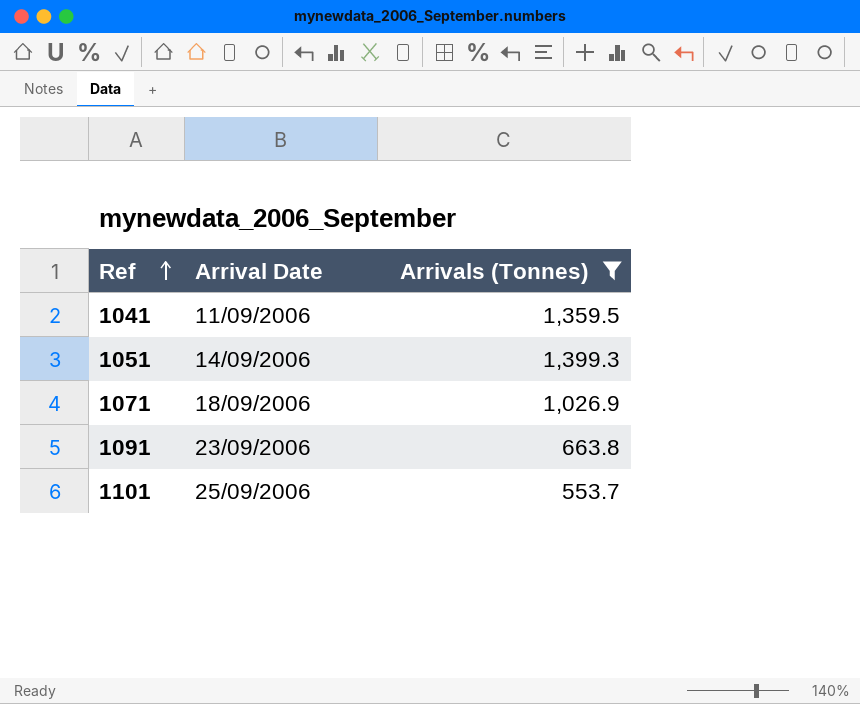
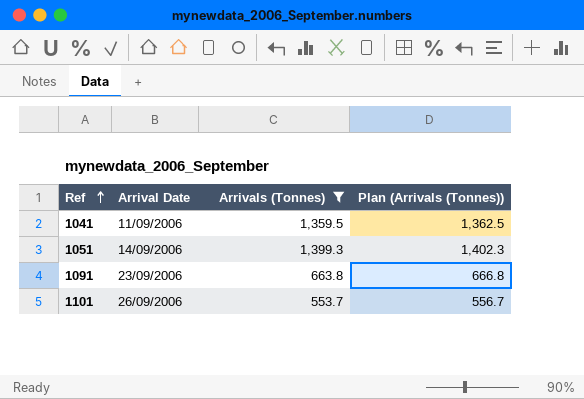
column Plan (Arrivals (Tonnes)) | formula: none -> [Arrivals (Tonnes)] + 3
row 1071: 18/09/2006 | 1,026.9 -> none
1101 | Arrival Date: 25/09/2006 -> 26/09/2006

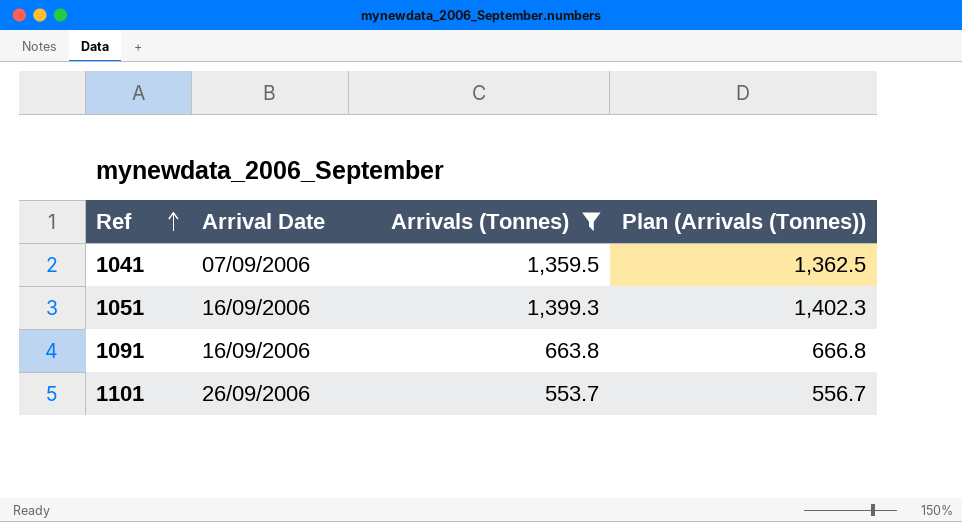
1041 | Arrival Date: 11/09/2006 -> 07/09/2006
1051 | Arrival Date: 14/09/2006 -> 16/09/2006
1091 | Arrival Date: 23/09/2006 -> 16/09/2006

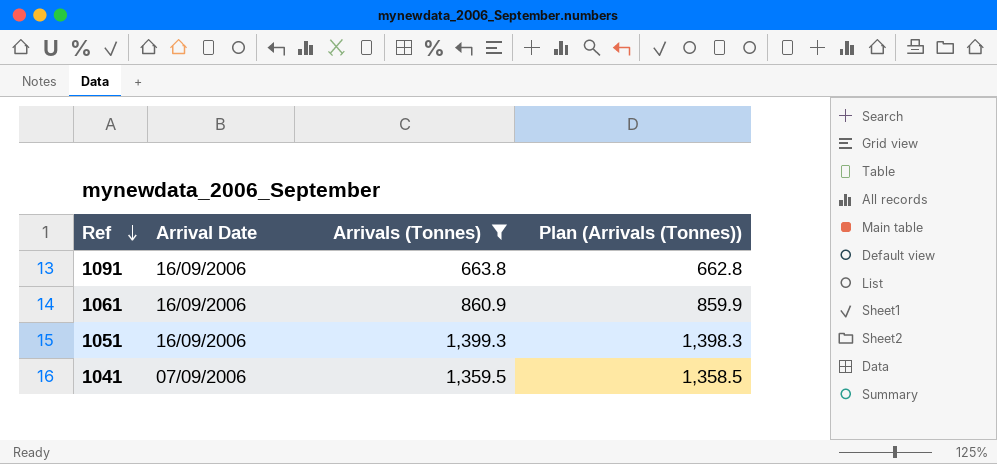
row order: Ref ascending -> Ref descending
column Plan (Arrivals (Tonnes)) | formula: [Arrivals (Tonnes)] + 3 -> [Arrivals (Tonnes)] - 1
row 1101: 26/09/2006 | 553.7 | 556.7 -> none
row 1061: none -> 16/09/2006 | 860.9 | 859.9

